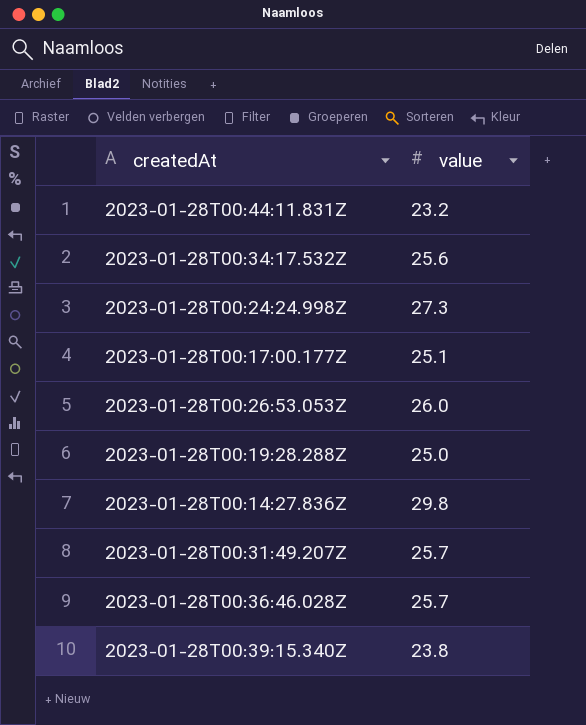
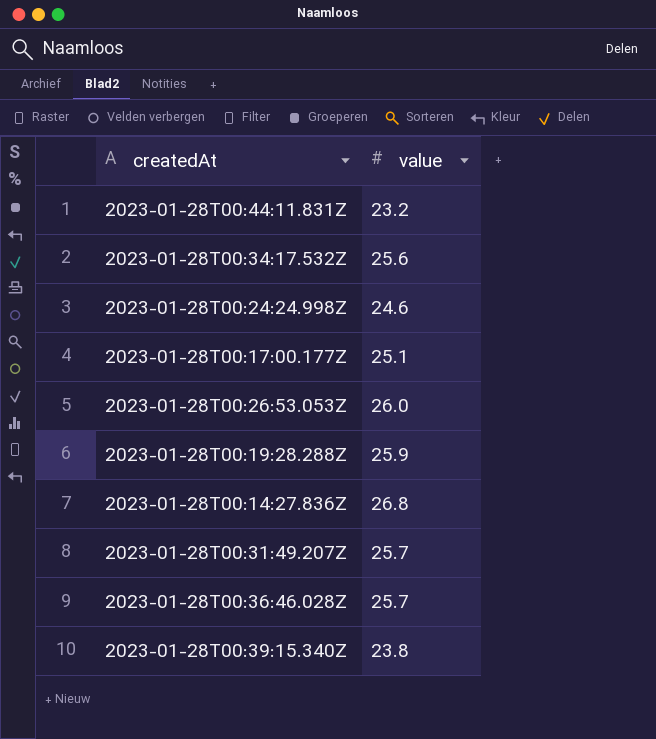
2023-01-28T00:24:24.998Z | value: 27.3 -> 24.6
2023-01-28T00:19:28.288Z | value: 25.0 -> 25.9
2023-01-28T00:14:27.836Z | value: 29.8 -> 26.8

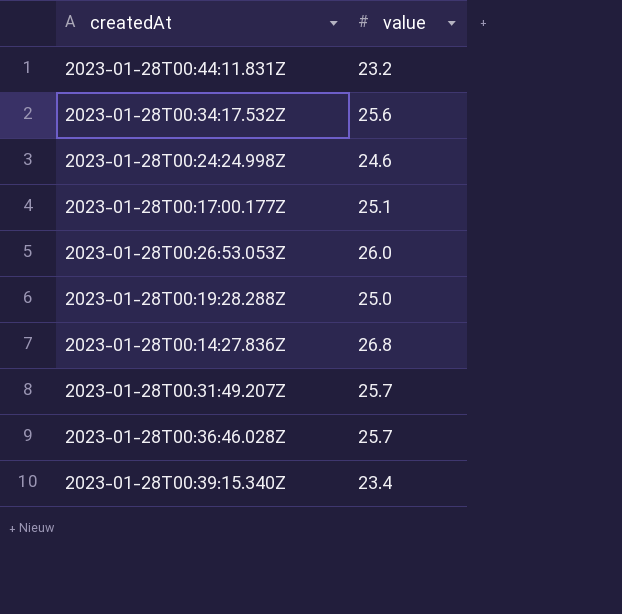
2023-01-28T00:19:28.288Z | value: 25.9 -> 25.0
2023-01-28T00:39:15.340Z | value: 23.8 -> 23.4

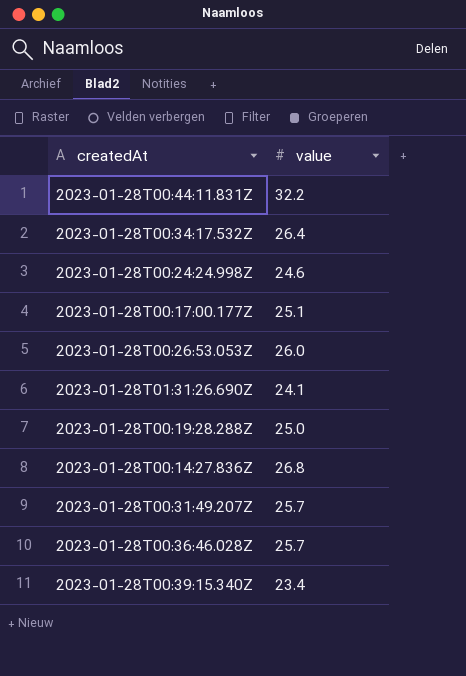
2023-01-28T00:44:11.831Z | value: 23.2 -> 32.2
2023-01-28T00:34:17.532Z | value: 25.6 -> 26.4
row 2023-01-28T01:31:26.690Z: none -> 24.1

